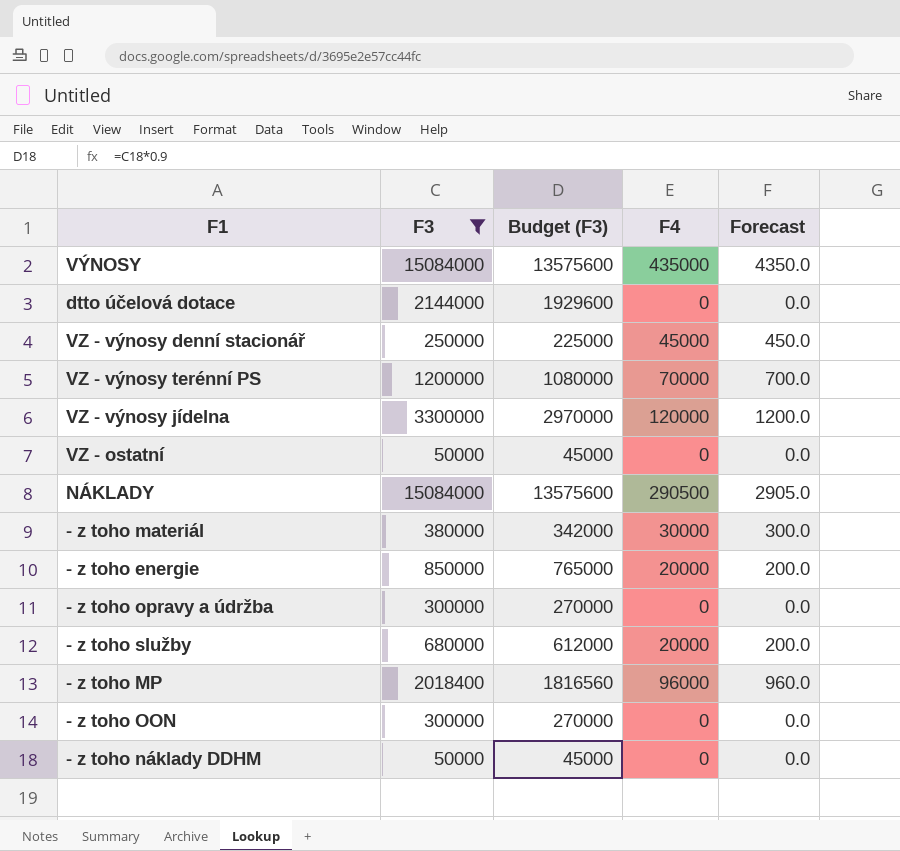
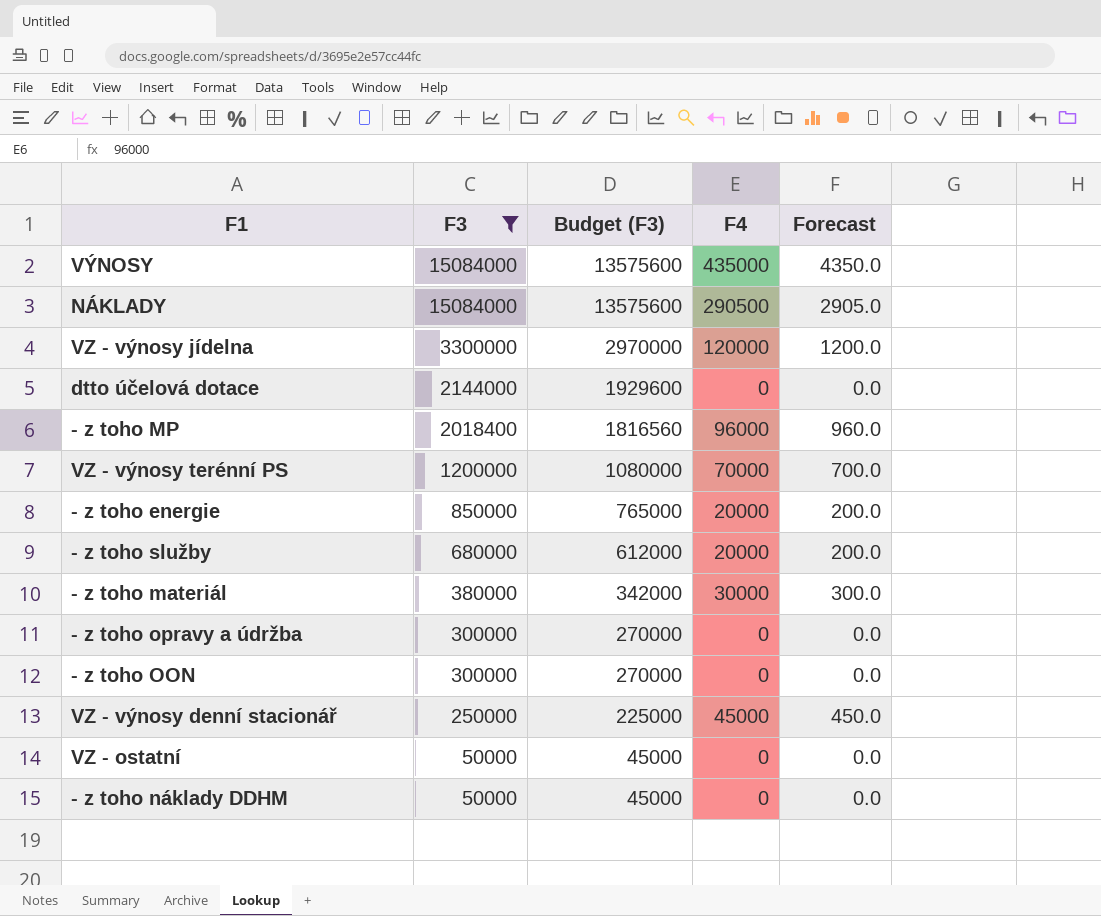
row order: none -> F3 descending

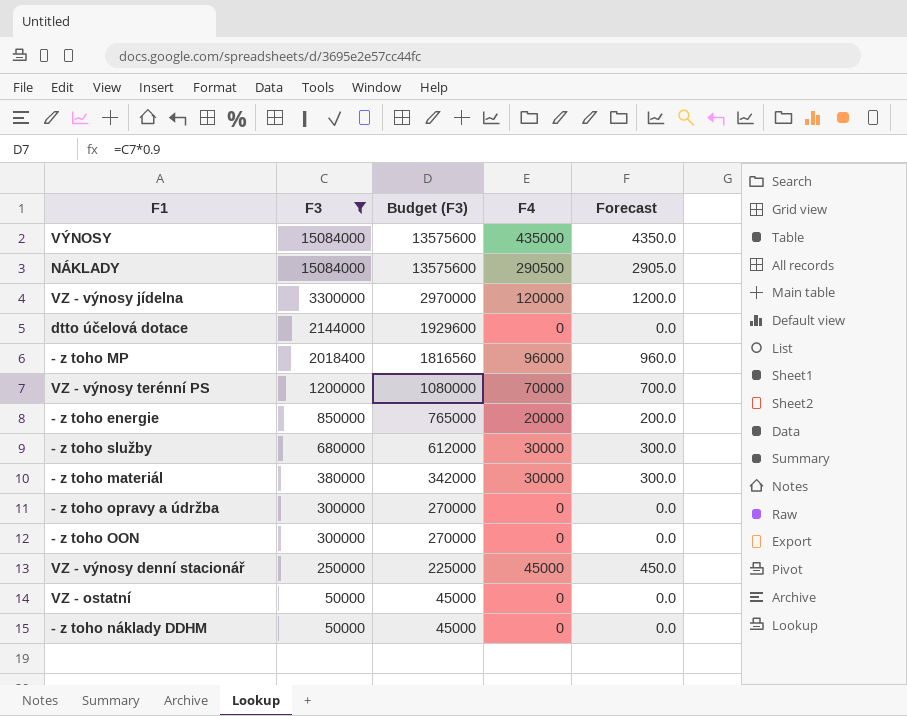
- z toho služby | F4: 20000 -> 30000
- z toho služby | Forecast: 200.0 -> 300.0

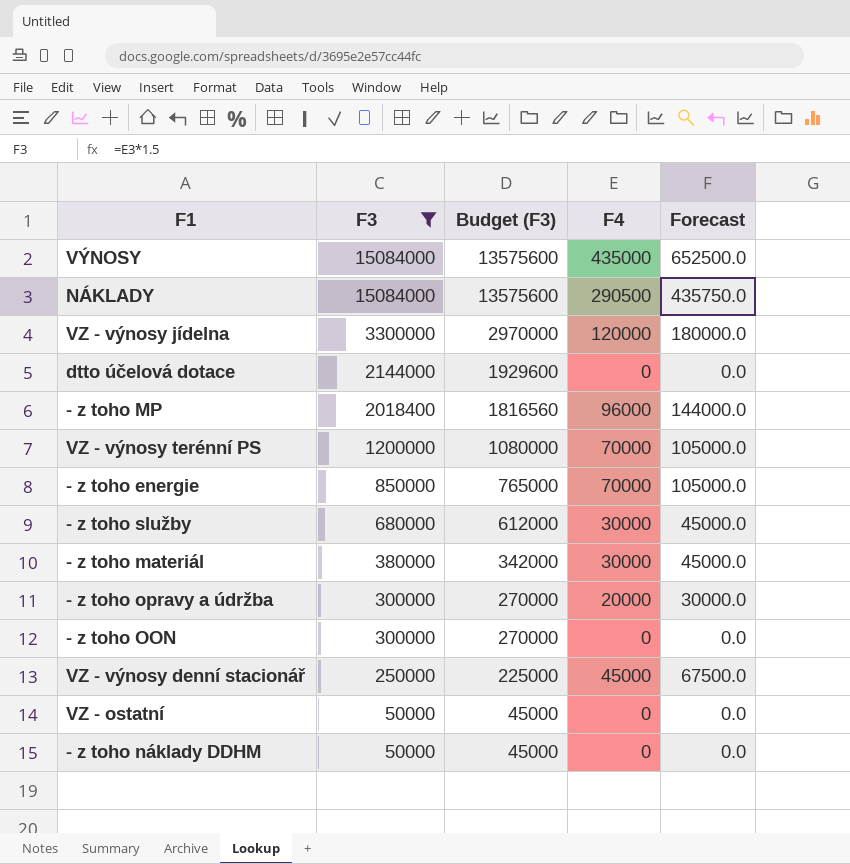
column Forecast | formula: [F4] * 0.01 -> [F4] * 1.5
- z toho energie | F4: 20000 -> 70000
- z toho opravy a údržba | F4: 0 -> 20000

